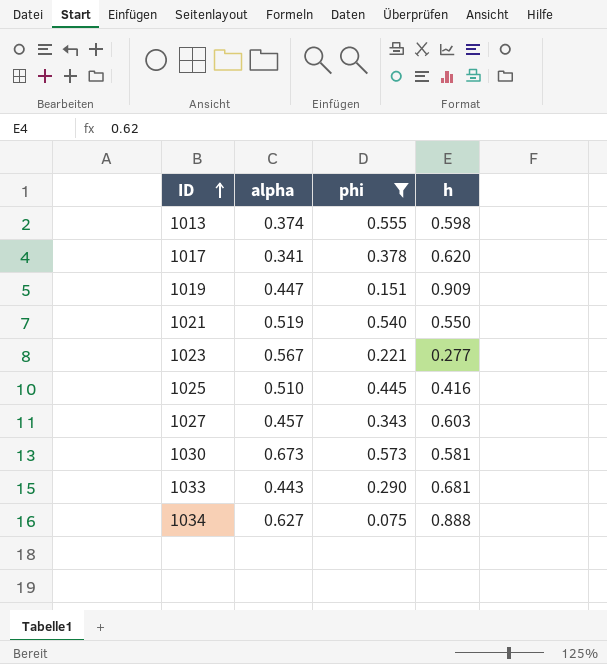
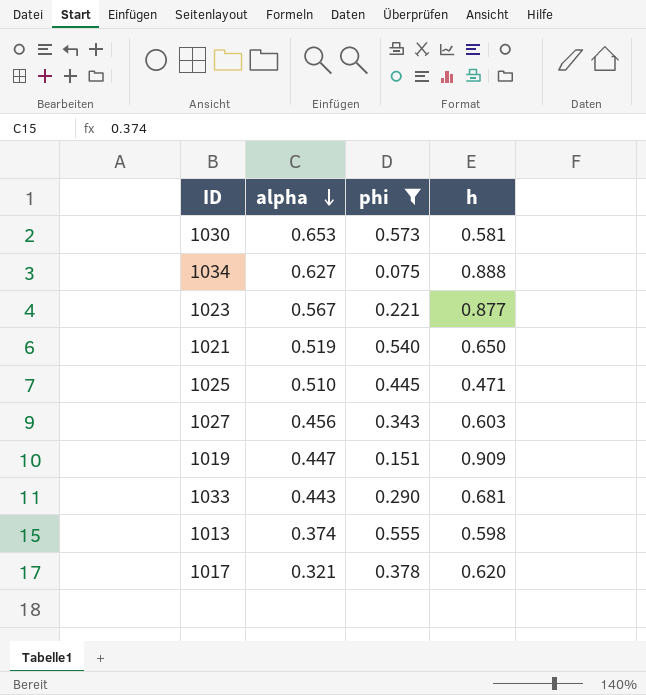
row order: ID ascending -> alpha descending
1030 | alpha: 0.673 -> 0.653
1023 | h: 0.277 -> 0.877
1021 | h: 0.550 -> 0.650
1025 | h: 0.416 -> 0.471
1027 | alpha: 0.457 -> 0.456
1017 | alpha: 0.341 -> 0.321

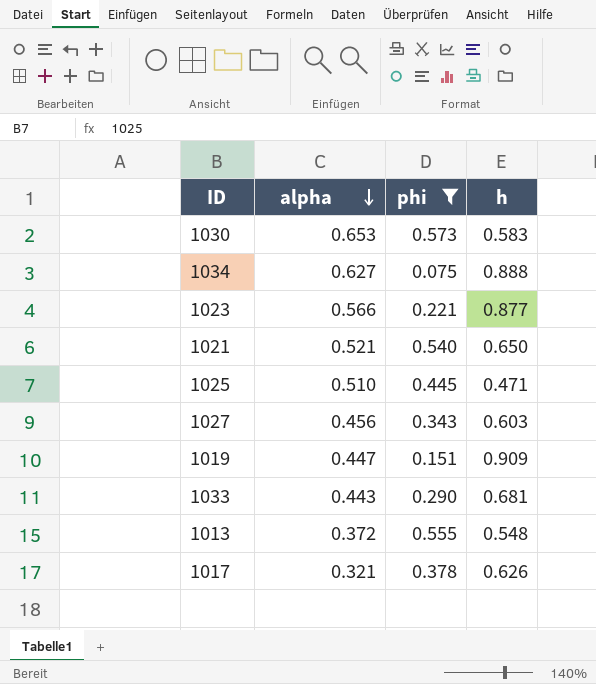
1030 | h: 0.581 -> 0.583
1023 | alpha: 0.567 -> 0.566
1021 | alpha: 0.519 -> 0.521
1013 | alpha: 0.374 -> 0.372
1013 | h: 0.598 -> 0.548
1017 | h: 0.620 -> 0.626

